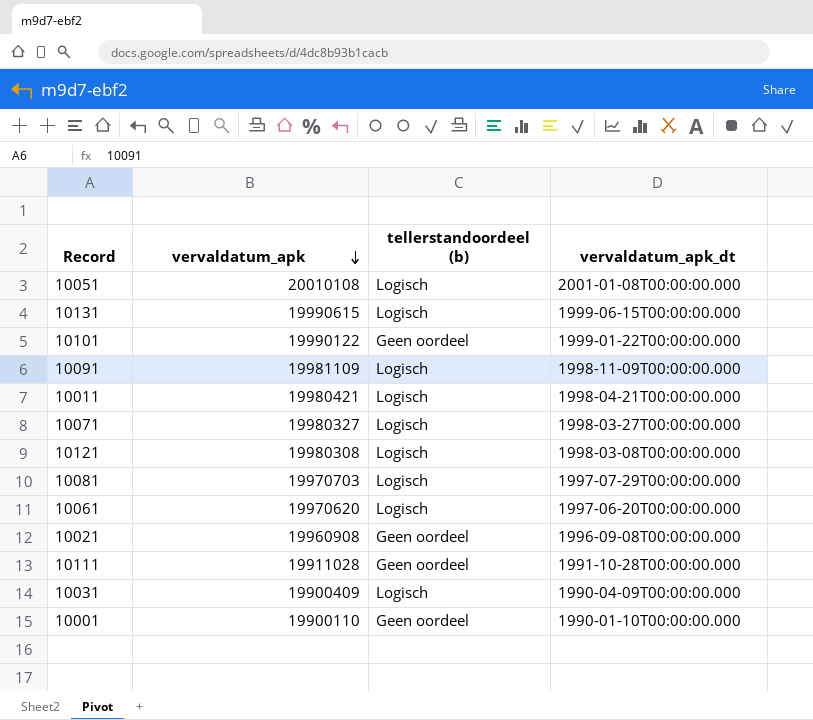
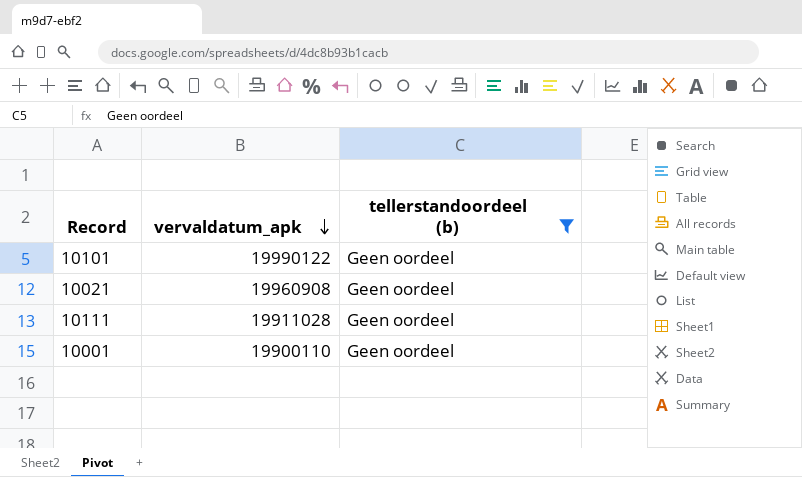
filter: none -> tellerstandoordeel (b) = Geen oordeel
column vervaldatum_apk_dt | position: 4 -> none

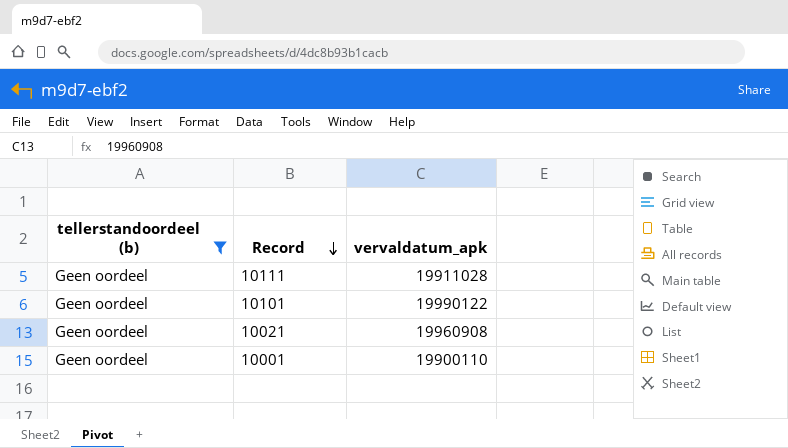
row order: vervaldatum_apk descending -> Record descending
column tellerstandoordeel (b) | position: 3 -> 1

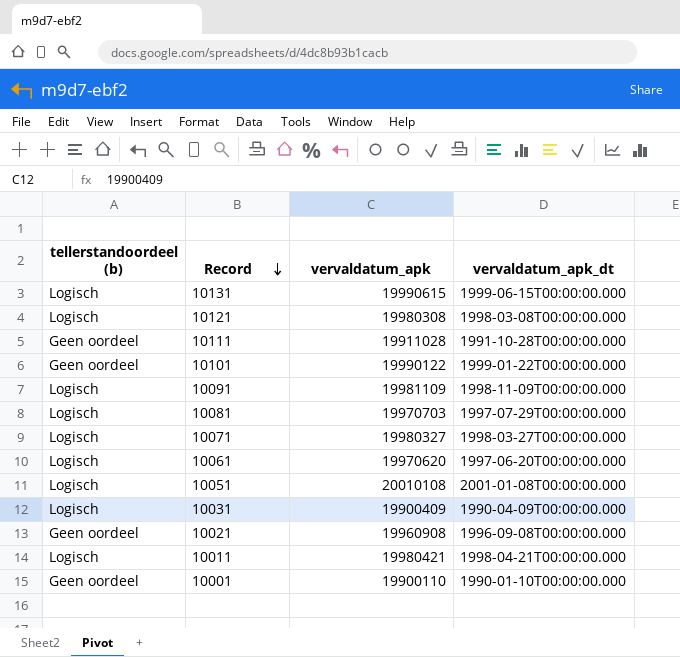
filter: tellerstandoordeel (b) = Geen oordeel -> none
column vervaldatum_apk_dt | position: none -> 4

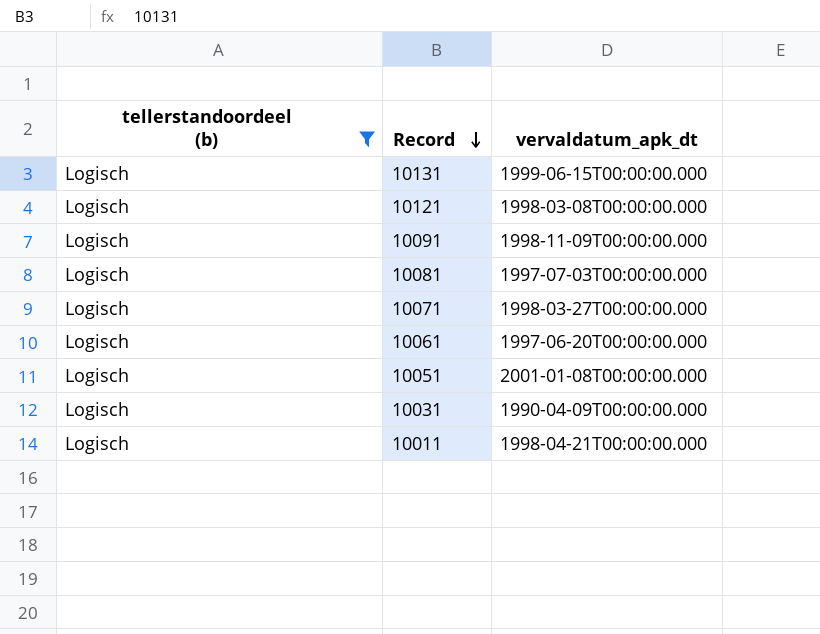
filter: none -> tellerstandoordeel (b) = Logisch
column vervaldatum_apk | position: 3 -> none
10081 | vervaldatum_apk_dt: 1997-07-29T00:00:00.000 -> 1997-07-03T00:00:00.000

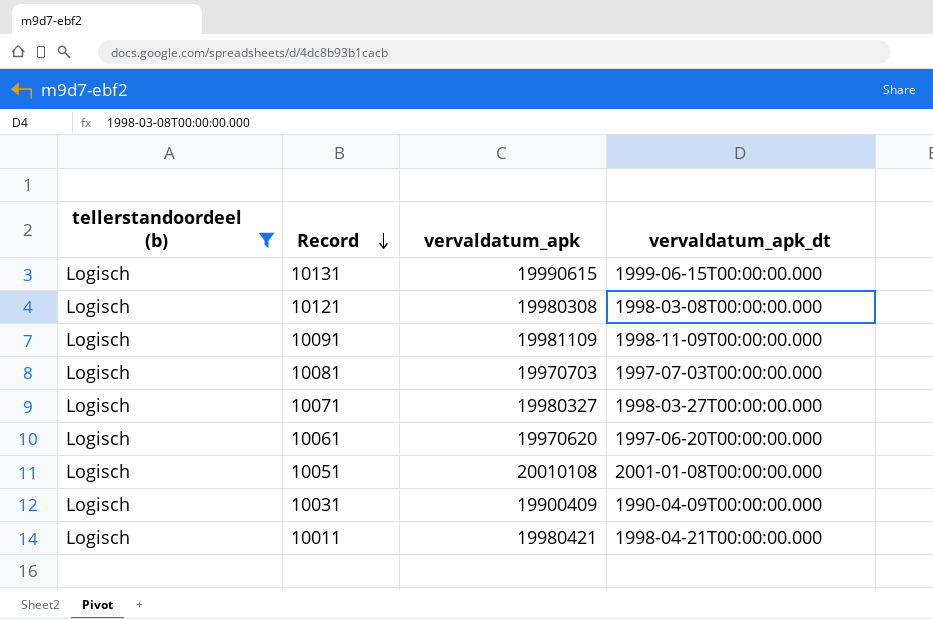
column vervaldatum_apk | position: none -> 3

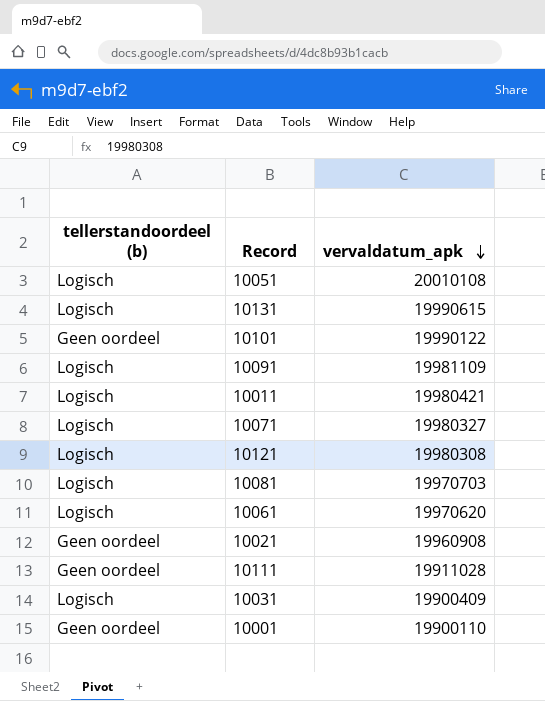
filter: tellerstandoordeel (b) = Logisch -> none
row order: Record descending -> vervaldatum_apk descending
column vervaldatum_apk_dt | position: 4 -> none

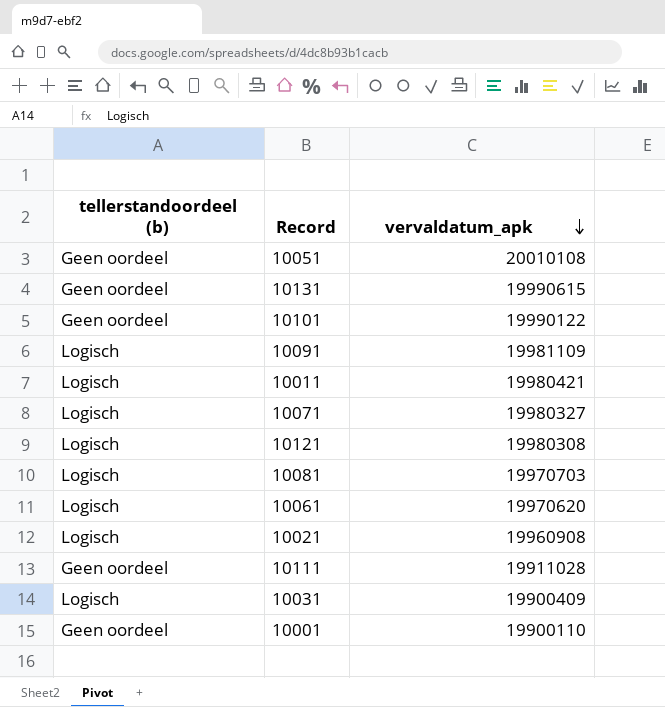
10051 | tellerstandoordeel (b): Logisch -> Geen oordeel
10131 | tellerstandoordeel (b): Logisch -> Geen oordeel
10021 | tellerstandoordeel (b): Geen oordeel -> Logisch

